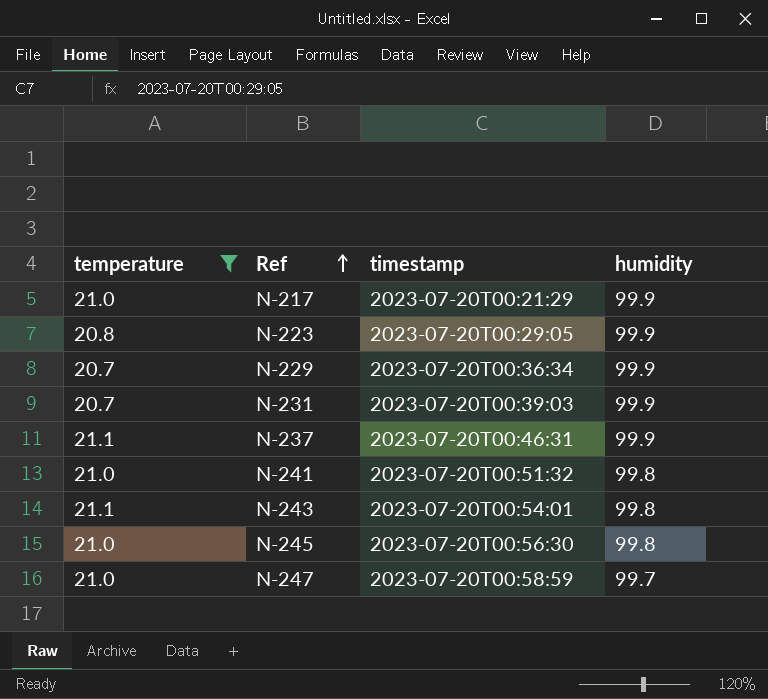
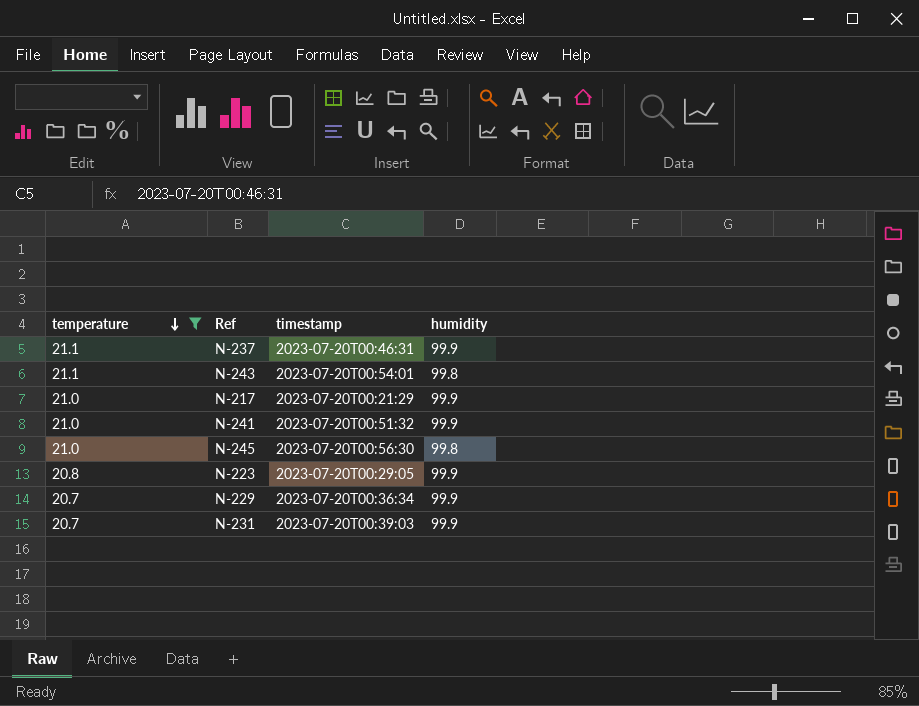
row order: Ref ascending -> temperature descending
row N-247: 21.0 | 2023-07-20T00:58:59 | 99.7 -> none
N-241 | humidity: 99.8 -> 99.9

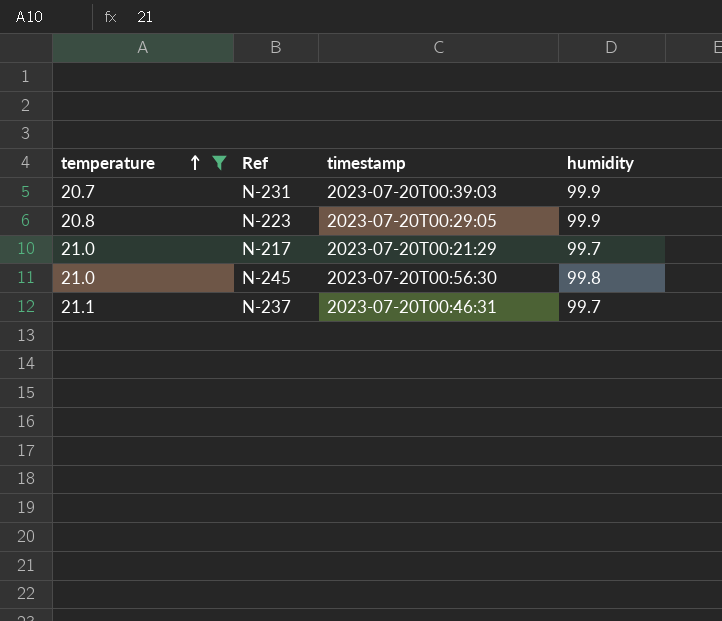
row order: temperature descending -> temperature ascending
row N-243: 21.1 | 2023-07-20T00:54:01 | 99.8 -> none
row N-241: 21.0 | 2023-07-20T00:51:32 | 99.9 -> none
row N-229: 20.7 | 2023-07-20T00:36:34 | 99.9 -> none
N-217 | humidity: 99.9 -> 99.7
N-237 | humidity: 99.9 -> 99.7

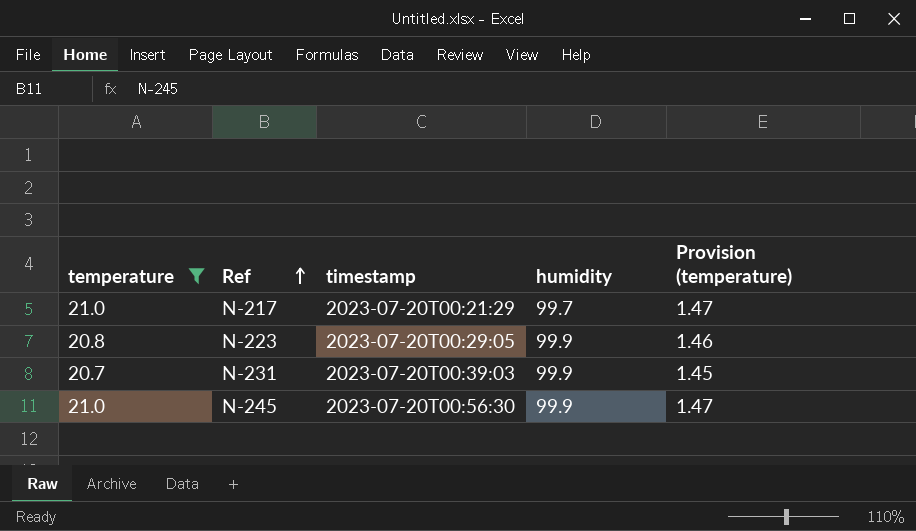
row order: temperature ascending -> Ref ascending
column Provision (temperature) | formula: none -> [temperature] * 0.07
row N-237: 21.1 | 2023-07-20T00:46:31 | 99.7 -> none
N-245 | humidity: 99.8 -> 99.9

